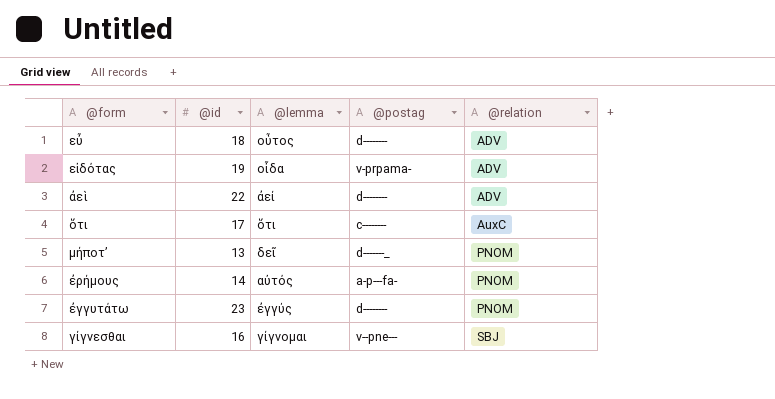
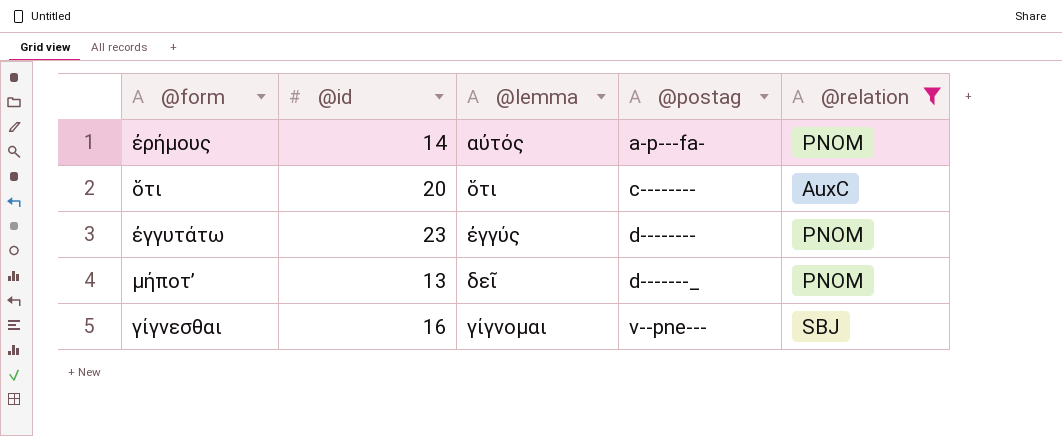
filter: none -> @relation != ADV
row order: @relation ascending -> @postag ascending
ὅτι | @id: 17 -> 20

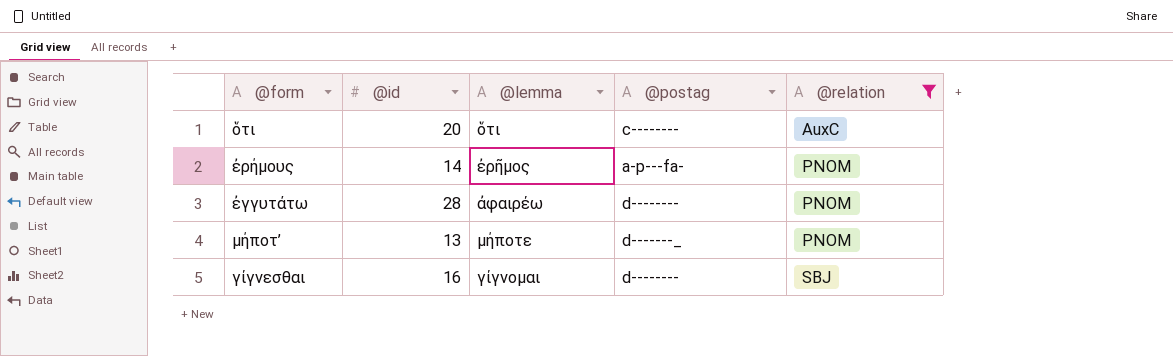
row order: @postag ascending -> @relation ascending
ἐρήμους | @lemma: αὐτός -> ἐρῆμος
ἐγγυτάτω | @id: 23 -> 28
ἐγγυτάτω | @lemma: ἐγγύς -> ἀφαιρέω
μήποτ’ | @lemma: δεῖ -> μήποτε
γίγνεσθαι | @postag: v--pne--- -> d--------

